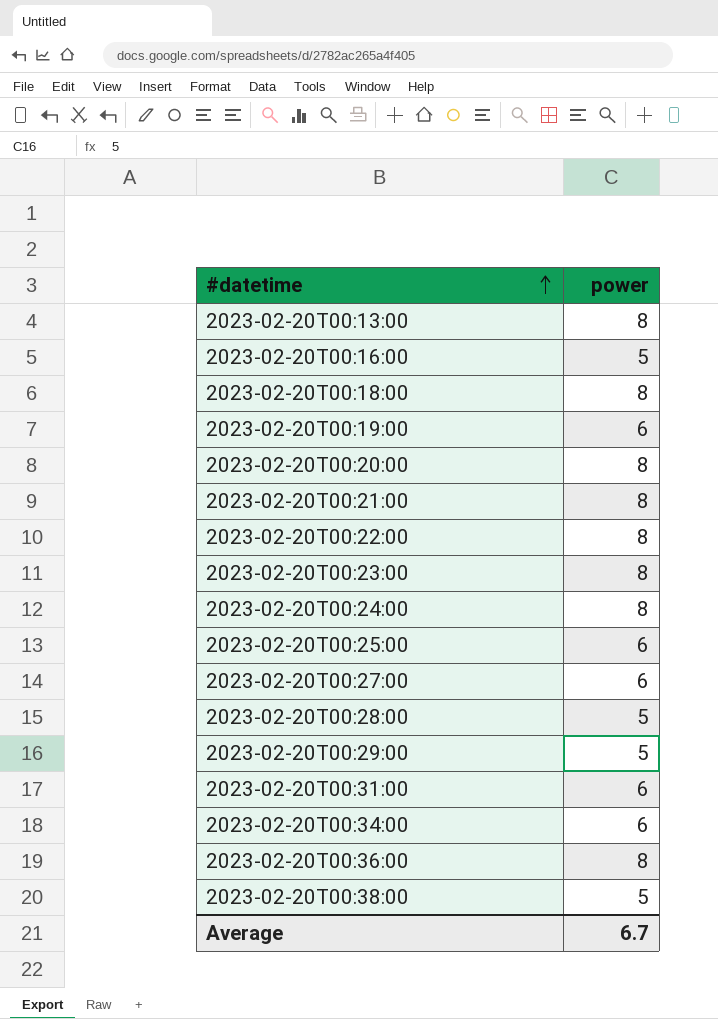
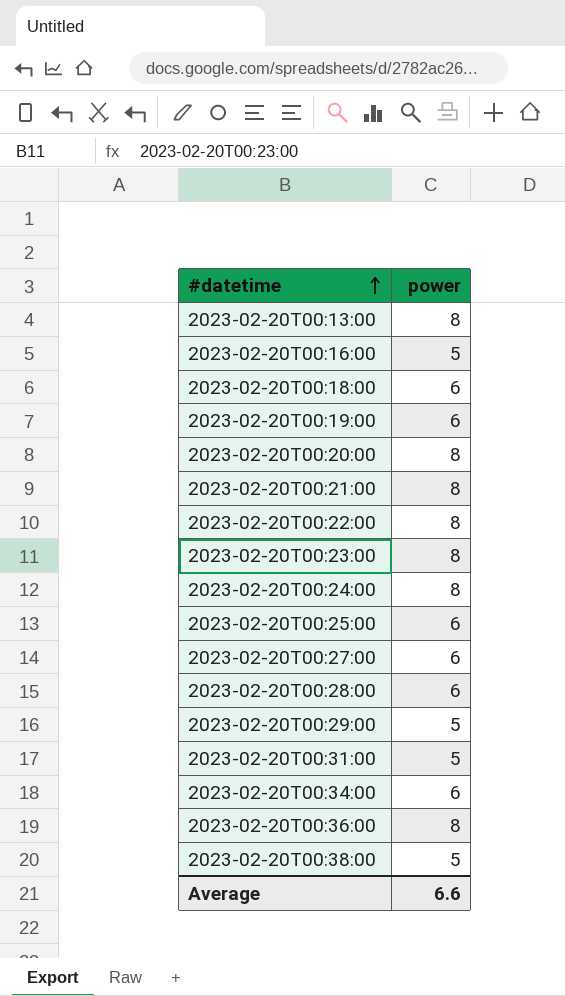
2023-02-20T00:18:00 | power: 8 -> 6
2023-02-20T00:28:00 | power: 5 -> 6
2023-02-20T00:31:00 | power: 6 -> 5
Average | power: 6.7 -> 6.6

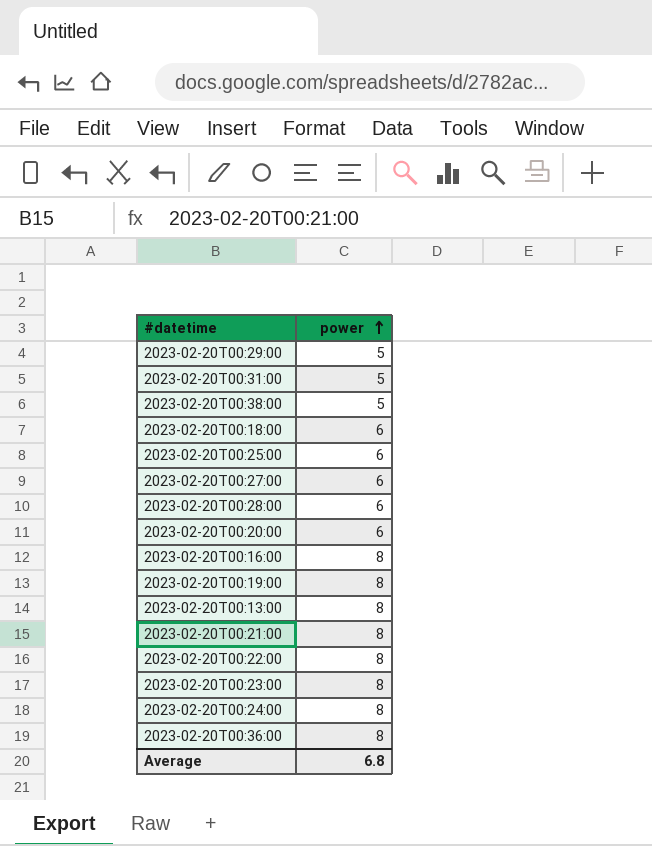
row order: #datetime ascending -> power ascending
row 2023-02-20T00:34:00: 6 -> none
2023-02-20T00:20:00 | power: 8 -> 6
2023-02-20T00:16:00 | power: 5 -> 8
2023-02-20T00:19:00 | power: 6 -> 8
Average | power: 6.6 -> 6.8

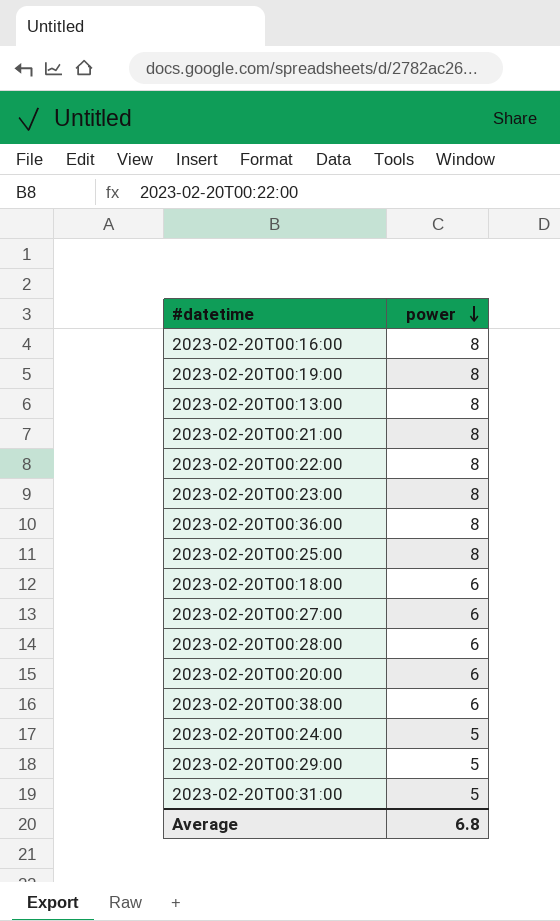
row order: power ascending -> power descending
2023-02-20T00:25:00 | power: 6 -> 8
2023-02-20T00:38:00 | power: 5 -> 6
2023-02-20T00:24:00 | power: 8 -> 5

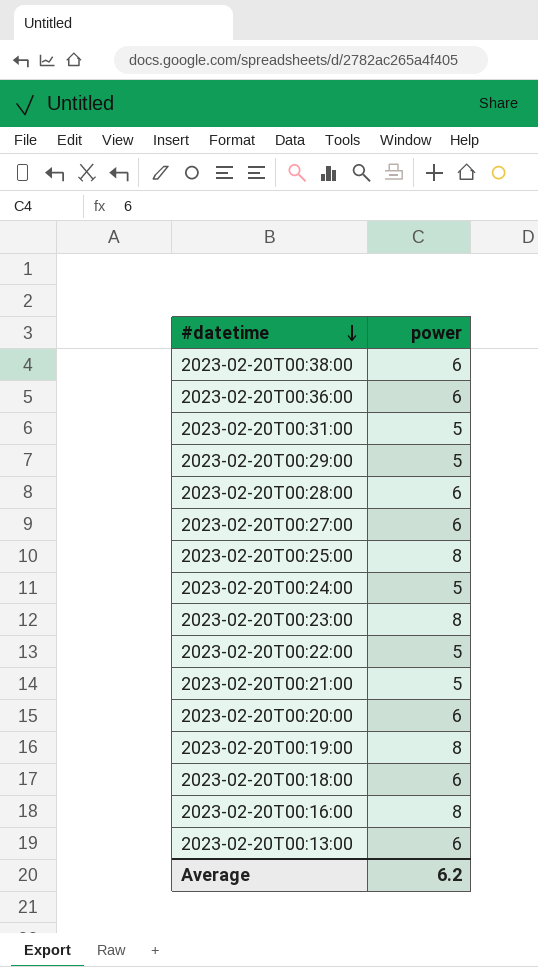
row order: power descending -> #datetime descending
2023-02-20T00:36:00 | power: 8 -> 6
2023-02-20T00:22:00 | power: 8 -> 5
2023-02-20T00:21:00 | power: 8 -> 5
2023-02-20T00:13:00 | power: 8 -> 6
Average | power: 6.8 -> 6.2

